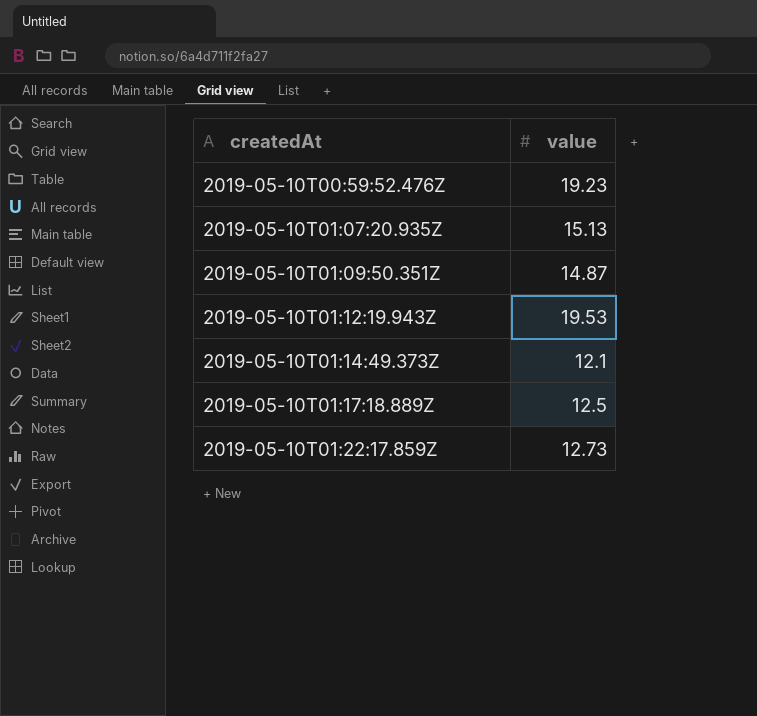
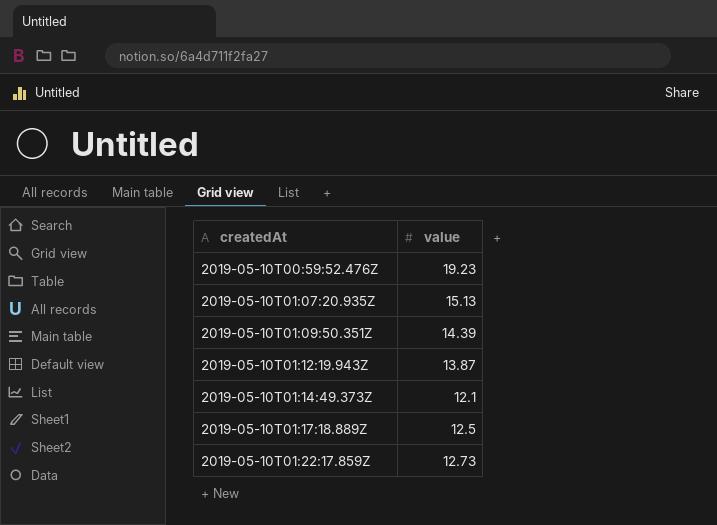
2019-05-10T01:09:50.351Z | value: 14.87 -> 14.39
2019-05-10T01:12:19.943Z | value: 19.53 -> 13.87

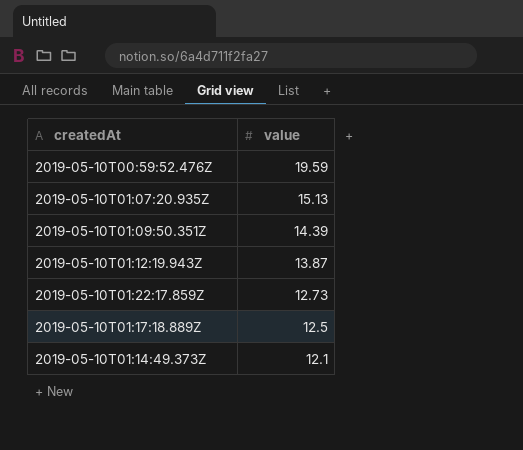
row order: createdAt ascending -> value descending
2019-05-10T00:59:52.476Z | value: 19.23 -> 19.59

